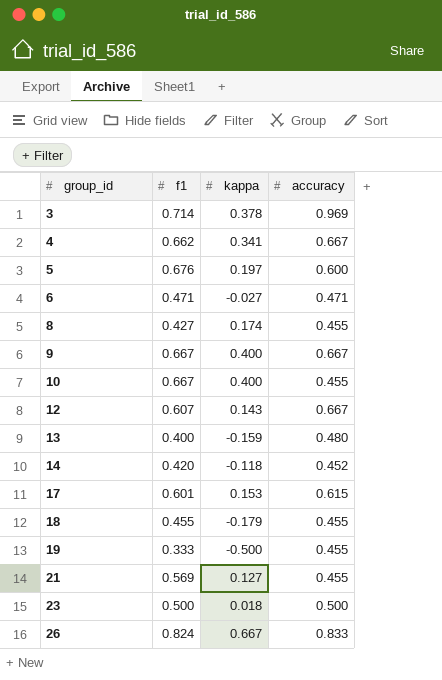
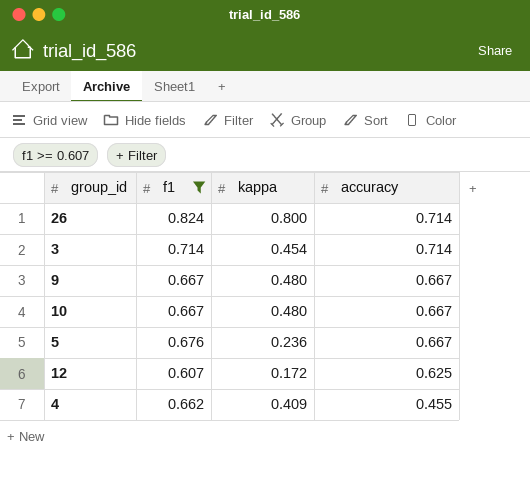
filter: none -> f1 >= 0.607
row order: group_id ascending -> accuracy descending
26 | kappa: 0.667 -> 0.800
26 | accuracy: 0.833 -> 0.714
3 | kappa: 0.378 -> 0.454
3 | accuracy: 0.969 -> 0.714
9 | kappa: 0.400 -> 0.480
10 | kappa: 0.400 -> 0.480
10 | accuracy: 0.455 -> 0.667
5 | kappa: 0.197 -> 0.236
5 | accuracy: 0.600 -> 0.667
12 | kappa: 0.143 -> 0.172
12 | accuracy: 0.667 -> 0.625
4 | kappa: 0.341 -> 0.409
4 | accuracy: 0.667 -> 0.455

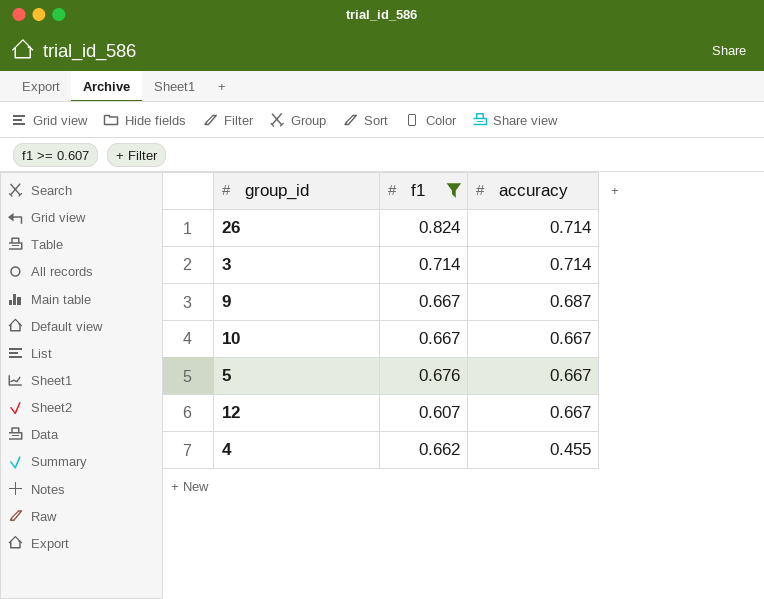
column kappa | position: 3 -> none
9 | accuracy: 0.667 -> 0.687
12 | accuracy: 0.625 -> 0.667

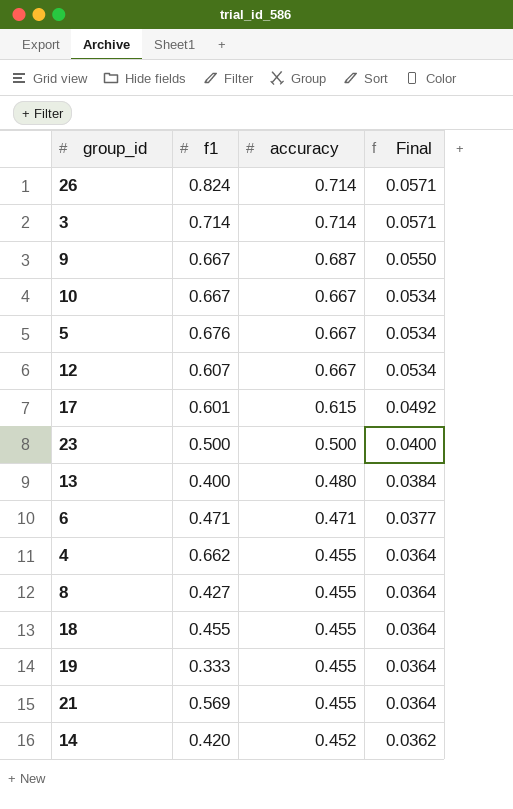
filter: f1 >= 0.607 -> none
column Final | formula: none -> [accuracy] * 0.08

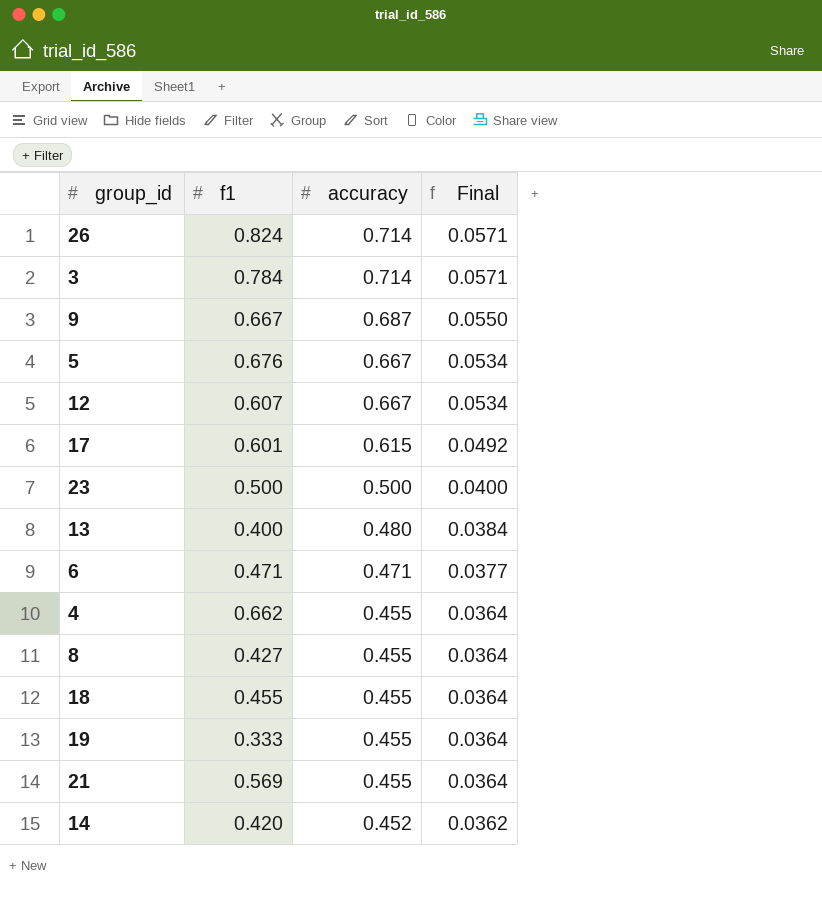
row 10: 0.667 | 0.667 | 0.0534 -> none
3 | f1: 0.714 -> 0.784

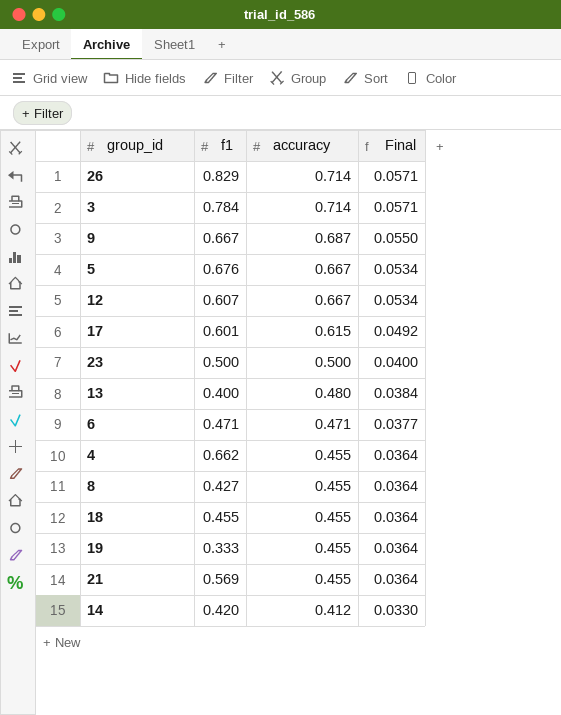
26 | f1: 0.824 -> 0.829
14 | accuracy: 0.452 -> 0.412
14 | Final: 0.0362 -> 0.0330

